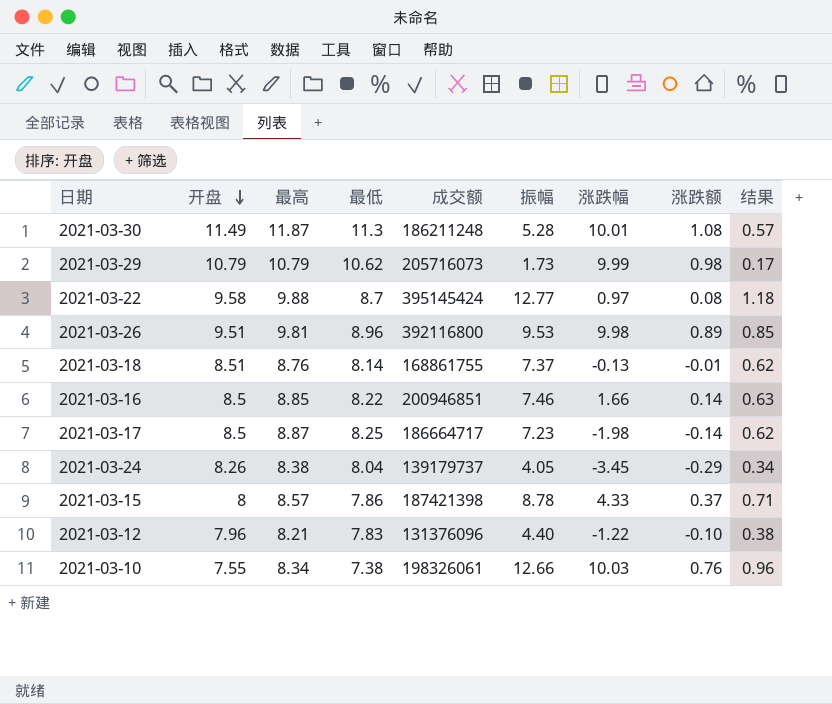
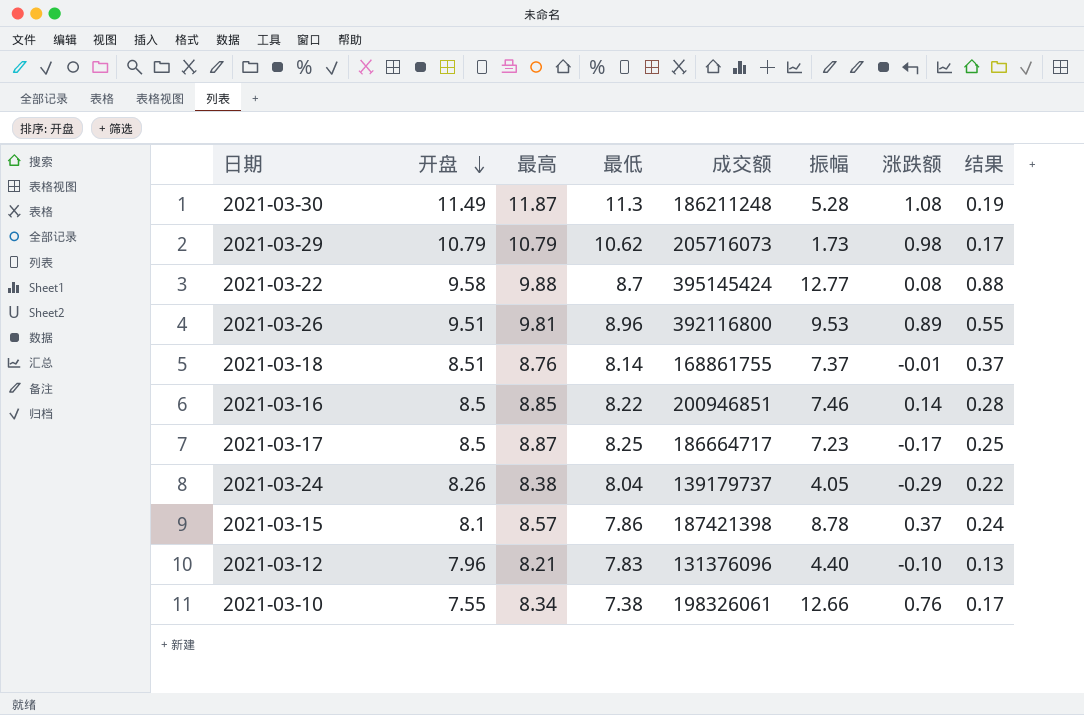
column 涨跌幅 | position: 7 -> none
column 结果 | formula: [最高] - [最低] -> [开盘] - [最低]
2021-03-17 | 涨跌额: -0.14 -> -0.17
2021-03-15 | 开盘: 8 -> 8.1

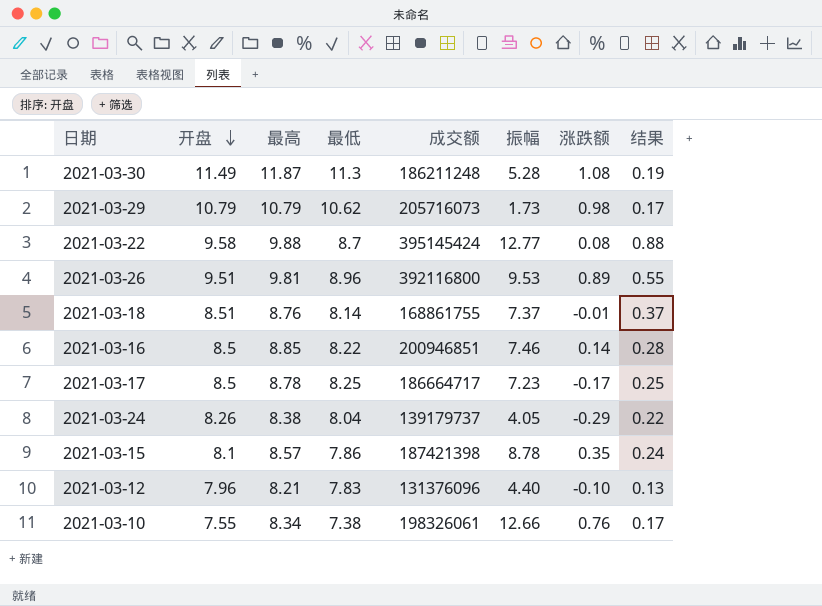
2021-03-17 | 最高: 8.87 -> 8.78
2021-03-15 | 涨跌额: 0.37 -> 0.35

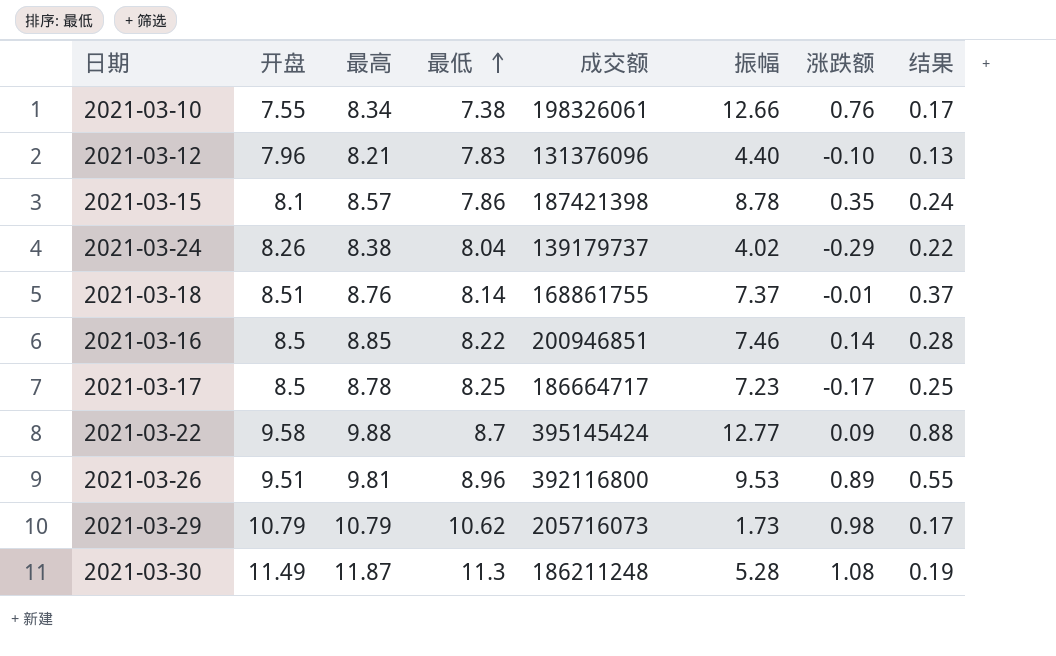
row order: 开盘 descending -> 最低 ascending
2021-03-24 | 振幅: 4.05 -> 4.02
2021-03-22 | 涨跌额: 0.08 -> 0.09

